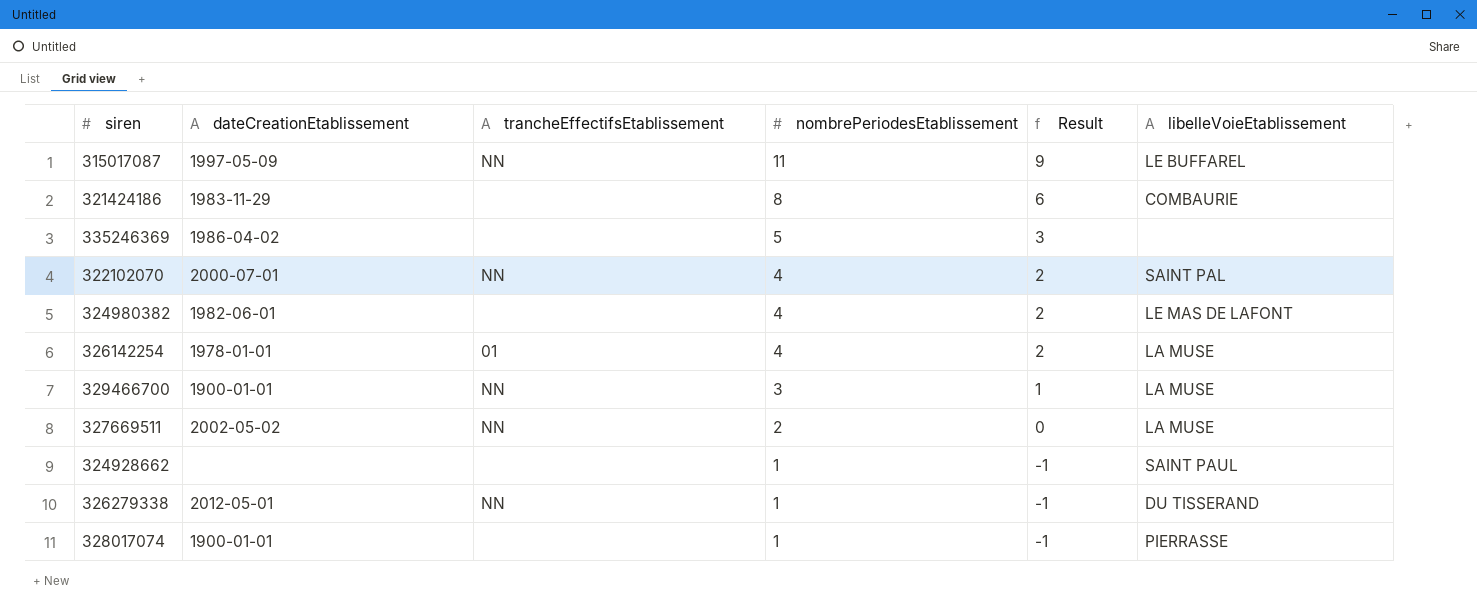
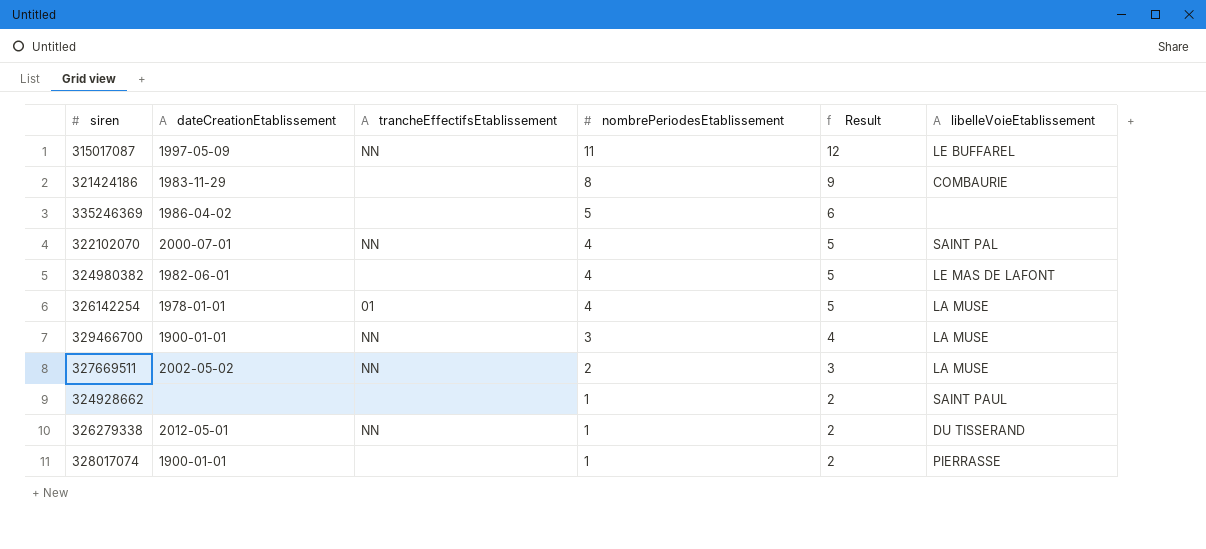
column Result | formula: [nombrePeriodesEtablissement] - 2 -> [nombrePeriodesEtablissement] + 1

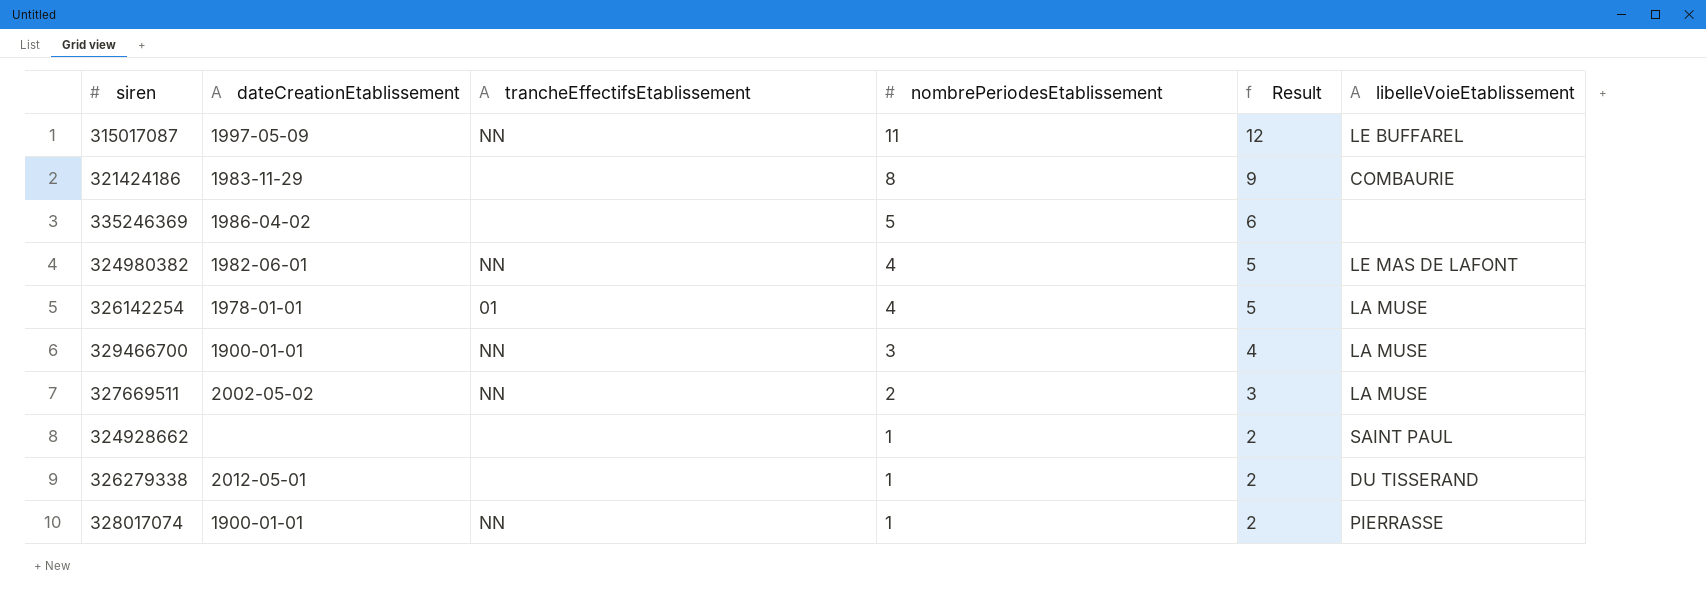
row 322102070: 2000-07-01 | NN | 4 | 5 | SAINT PAL -> none
324980382 | trancheEffectifsEtablissement: none -> NN
326279338 | trancheEffectifsEtablissement: NN -> none
328017074 | trancheEffectifsEtablissement: none -> NN

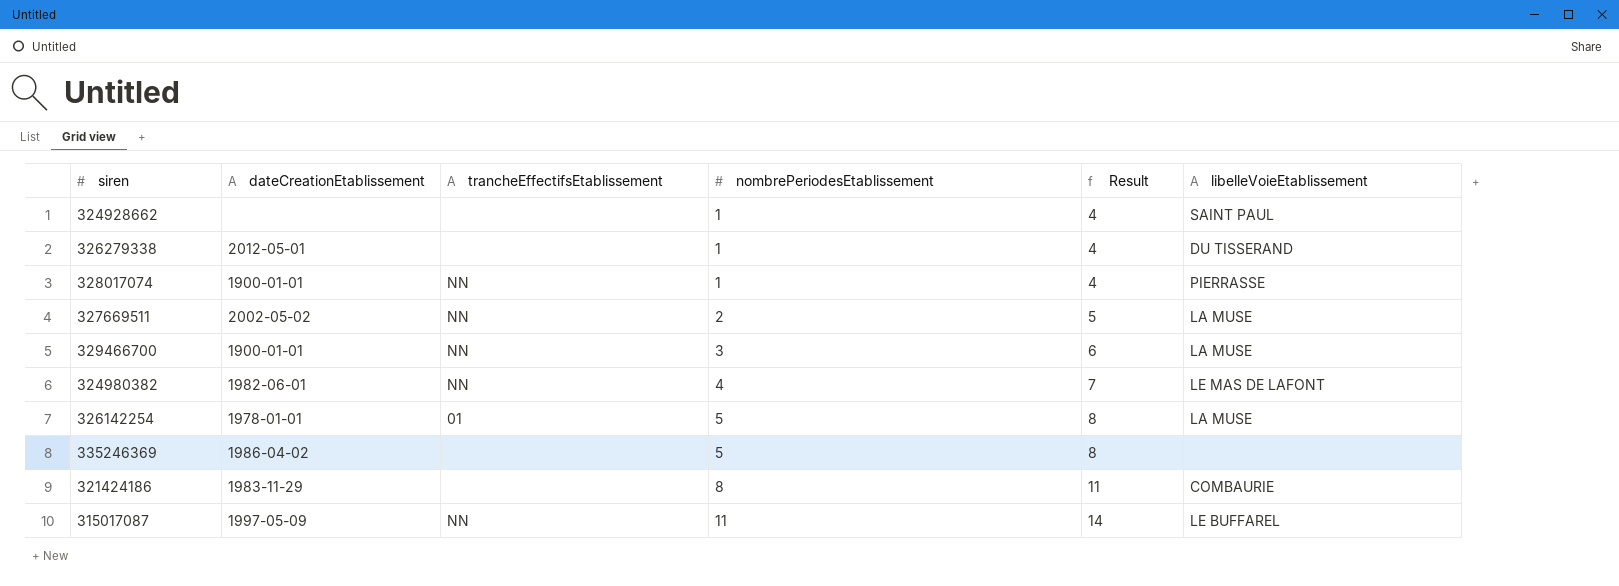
row order: nombrePeriodesEtablissement descending -> nombrePeriodesEtablissement ascending
column Result | formula: [nombrePeriodesEtablissement] + 1 -> [nombrePeriodesEtablissement] + 3
326142254 | nombrePeriodesEtablissement: 4 -> 5

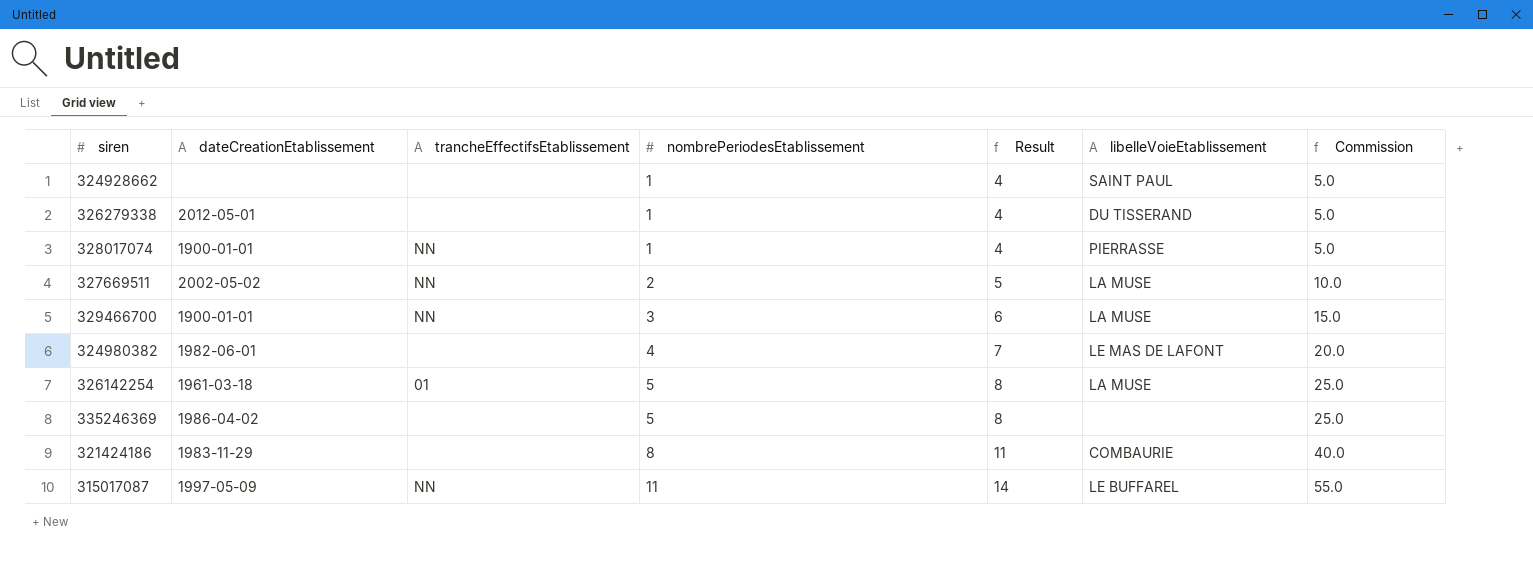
column Commission | formula: none -> [nombrePeriodesEtablissement] * 5
324980382 | trancheEffectifsEtablissement: NN -> none
326142254 | dateCreationEtablissement: 1978-01-01 -> 1961-03-18

